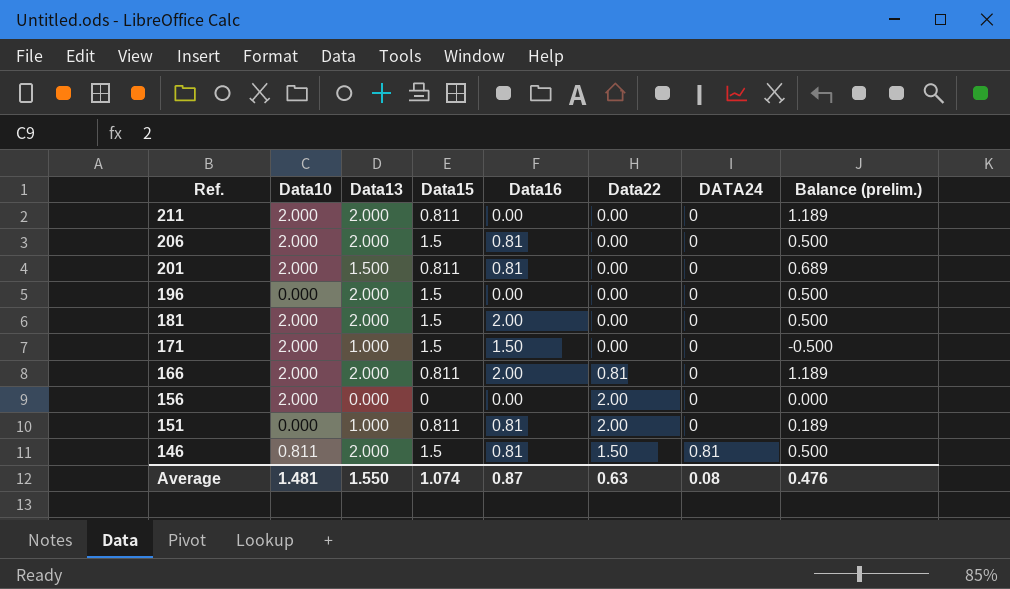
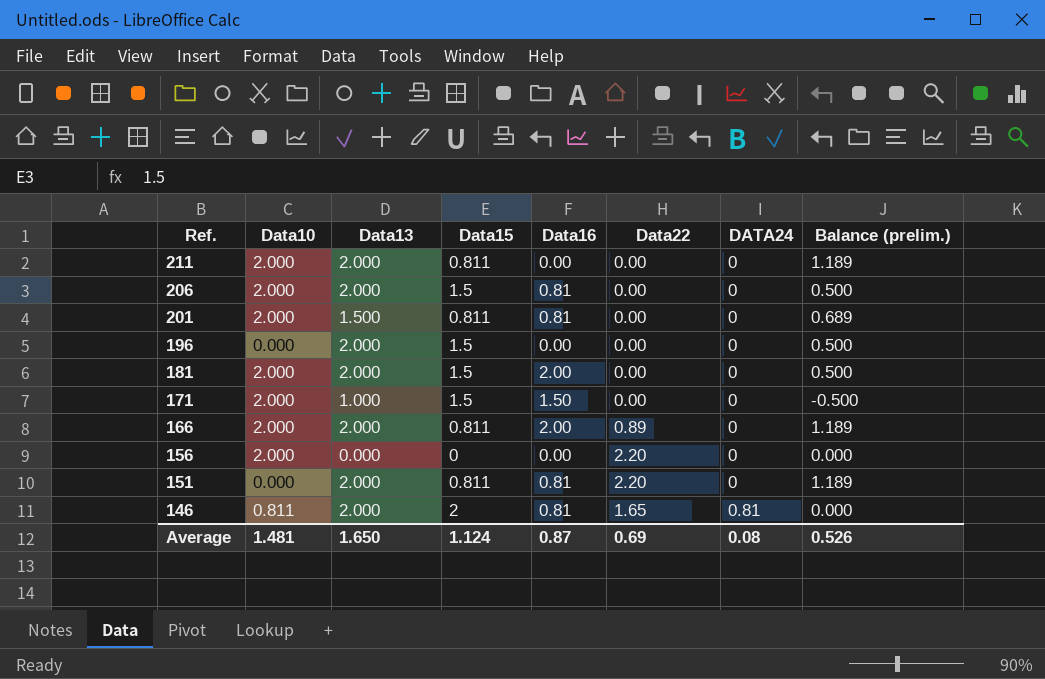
166 | Data22: 0.81 -> 0.89
156 | Data22: 2.00 -> 2.20
151 | Data13: 1.000 -> 2.000
151 | Data22: 2.00 -> 2.20
151 | Balance (prelim.): 0.189 -> 1.189
146 | Data15: 1.5 -> 2
146 | Data22: 1.50 -> 1.65
146 | Balance (prelim.): 0.500 -> 0.000
Average | Data13: 1.550 -> 1.650
Average | Data15: 1.074 -> 1.124
Average | Data22: 0.63 -> 0.69
Average | Balance (prelim.): 0.476 -> 0.526

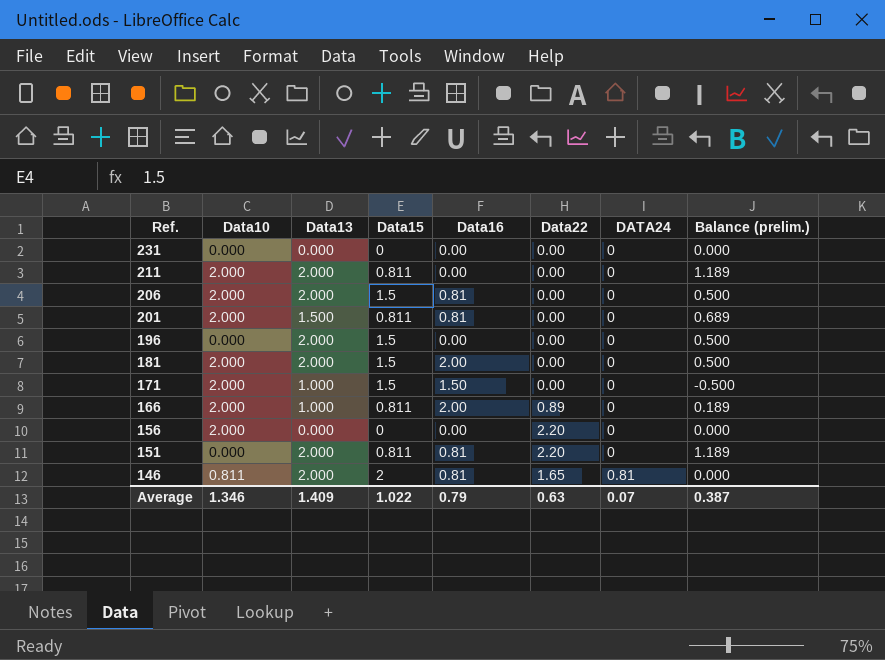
row 231: none -> 0.000 | 0.000 | 0 | 0.00 | 0.00 | 0 | 0.000
166 | Data13: 2.000 -> 1.000
166 | Balance (prelim.): 1.189 -> 0.189
Average | Data10: 1.481 -> 1.346
Average | Data13: 1.650 -> 1.409
Average | Data15: 1.124 -> 1.022
Average | Data16: 0.87 -> 0.79
Average | Data22: 0.69 -> 0.63
Average | DATA24: 0.08 -> 0.07
Average | Balance (prelim.): 0.526 -> 0.387

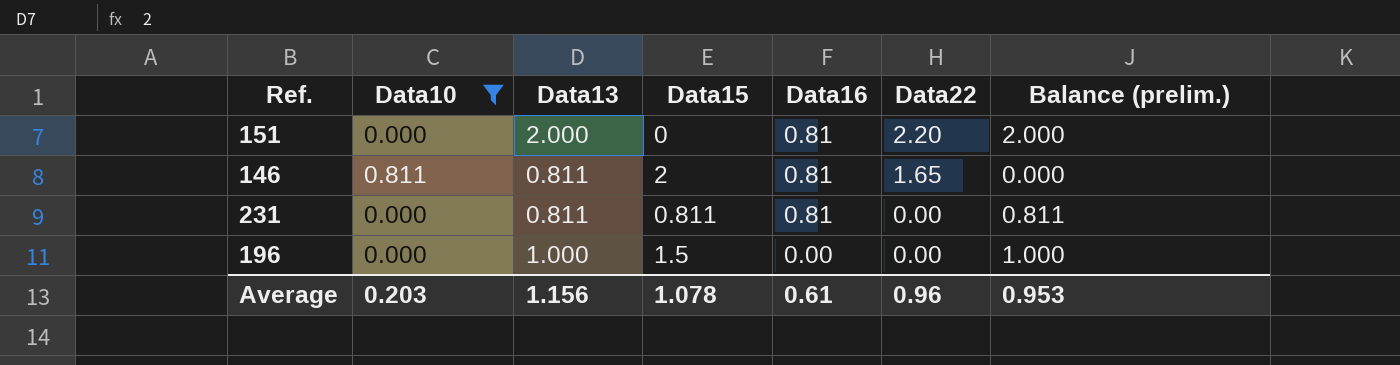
filter: none -> Data10 != 2.000
row order: Ref. descending -> Data16 descending
column DATA24 | position: 7 -> none
column Balance (prelim.) | formula: [Data13] - [Data15] -> [Data13] - [Data10]
151 | Data15: 0.811 -> 0
146 | Data13: 2.000 -> 0.811
231 | Data13: 0.000 -> 0.811
231 | Data15: 0 -> 0.811
231 | Data16: 0.00 -> 0.81
196 | Data13: 2.000 -> 1.000
Average | Data10: 1.346 -> 0.203
Average | Data13: 1.409 -> 1.156
Average | Data15: 1.022 -> 1.078
Average | Data16: 0.79 -> 0.61
Average | Data22: 0.63 -> 0.96
Average | Balance (prelim.): 0.387 -> 0.953

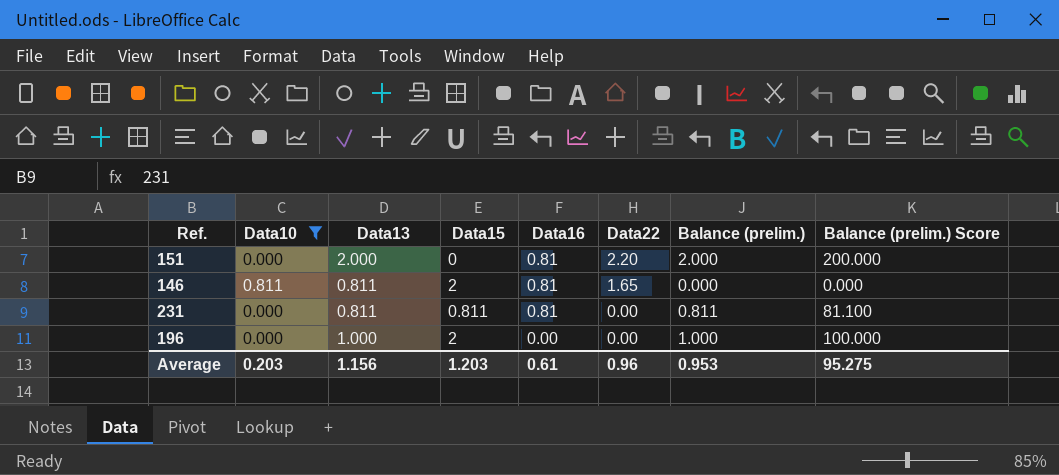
column Balance (prelim.) Score | formula: none -> [Balance (prelim.)] * 100
196 | Data15: 1.5 -> 2
Average | Data15: 1.078 -> 1.203

